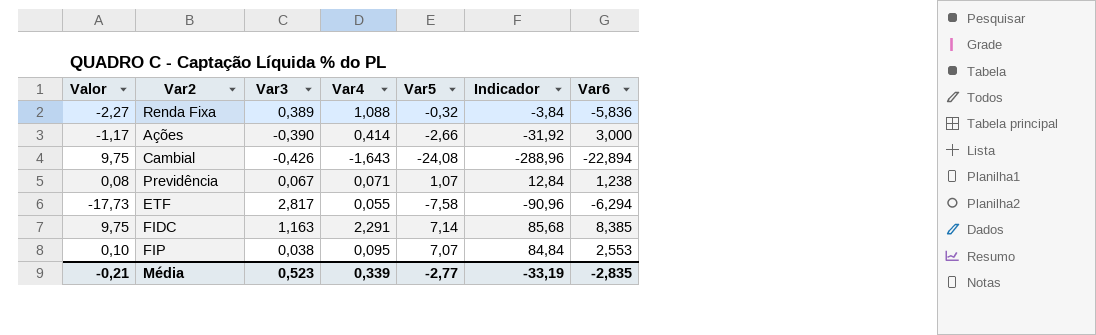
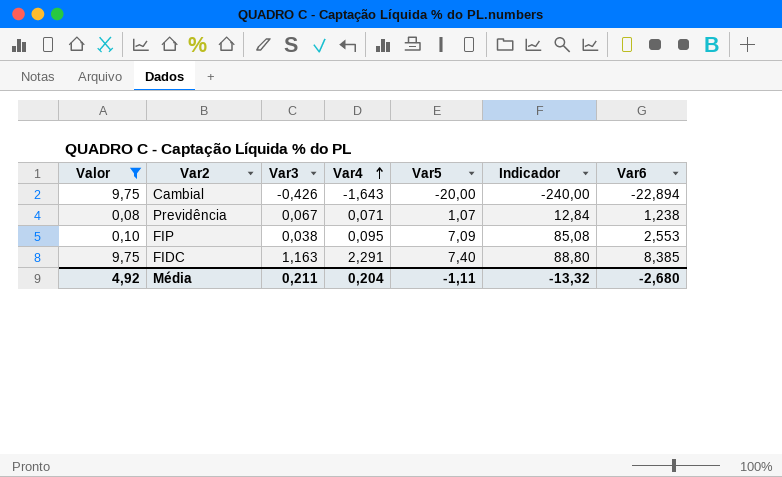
filter: none -> Valor >= 0,08
row order: none -> Var4 ascending
Cambial | Var5: -24,08 -> -20,00
Cambial | Indicador: -288,96 -> -240,00
FIP | Var5: 7,07 -> 7,09
FIP | Indicador: 84,84 -> 85,08
FIDC | Var5: 7,14 -> 7,40
FIDC | Indicador: 85,68 -> 88,80
Média | Valor: -0,21 -> 4,92
Média | Var3: 0,523 -> 0,211
Média | Var4: 0,339 -> 0,204
Média | Var5: -2,77 -> -1,11
Média | Indicador: -33,19 -> -13,32
Média | Var6: -2,835 -> -2,680

